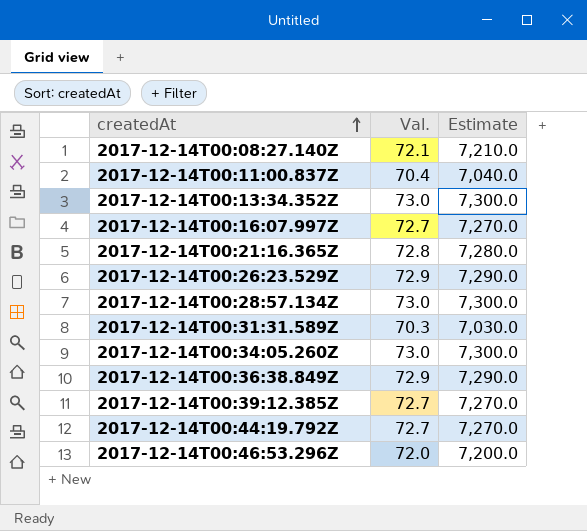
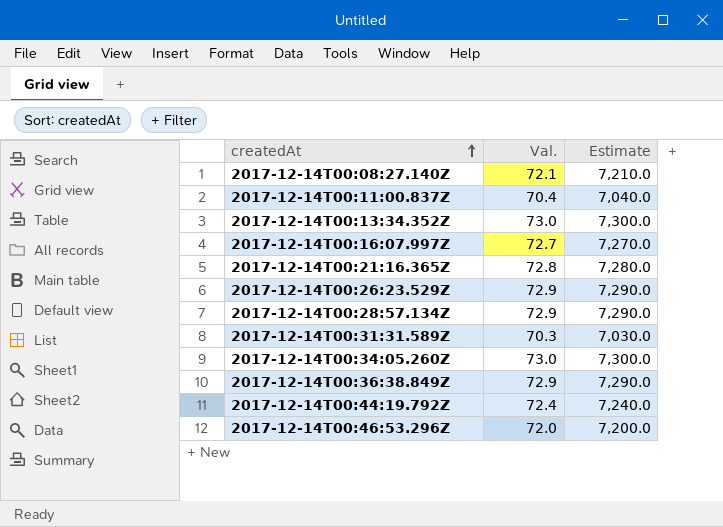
row 2017-12-14T00:39:12.385Z: 72.7 | 7,270.0 -> none
2017-12-14T00:28:57.134Z | Val.: 73.0 -> 72.9
2017-12-14T00:28:57.134Z | Estimate: 7,300.0 -> 7,290.0
2017-12-14T00:44:19.792Z | Val.: 72.7 -> 72.4
2017-12-14T00:44:19.792Z | Estimate: 7,270.0 -> 7,240.0

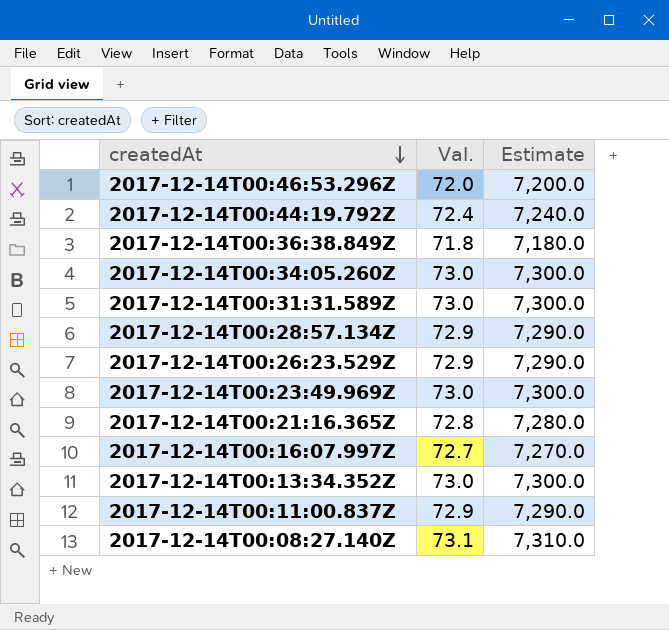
row order: createdAt ascending -> createdAt descending
2017-12-14T00:36:38.849Z | Val.: 72.9 -> 71.8
2017-12-14T00:36:38.849Z | Estimate: 7,290.0 -> 7,180.0
2017-12-14T00:31:31.589Z | Val.: 70.3 -> 73.0
2017-12-14T00:31:31.589Z | Estimate: 7,030.0 -> 7,300.0
row 2017-12-14T00:23:49.969Z: none -> 73.0 | 7,300.0
2017-12-14T00:11:00.837Z | Val.: 70.4 -> 72.9
2017-12-14T00:11:00.837Z | Estimate: 7,040.0 -> 7,290.0
2017-12-14T00:08:27.140Z | Val.: 72.1 -> 73.1
2017-12-14T00:08:27.140Z | Estimate: 7,210.0 -> 7,310.0

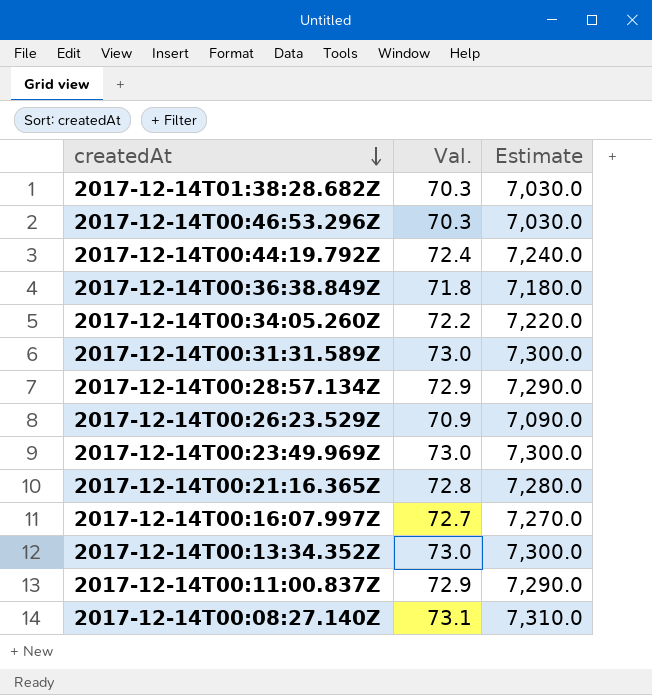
row 2017-12-14T01:38:28.682Z: none -> 70.3 | 7,030.0
2017-12-14T00:46:53.296Z | Val.: 72.0 -> 70.3
2017-12-14T00:46:53.296Z | Estimate: 7,200.0 -> 7,030.0
2017-12-14T00:34:05.260Z | Val.: 73.0 -> 72.2
2017-12-14T00:34:05.260Z | Estimate: 7,300.0 -> 7,220.0
2017-12-14T00:26:23.529Z | Val.: 72.9 -> 70.9
2017-12-14T00:26:23.529Z | Estimate: 7,290.0 -> 7,090.0

